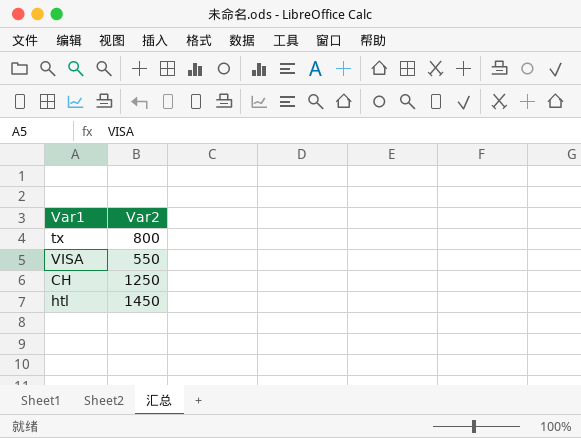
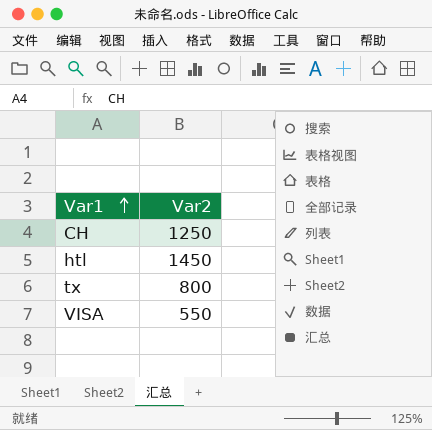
row order: none -> Var1 ascending

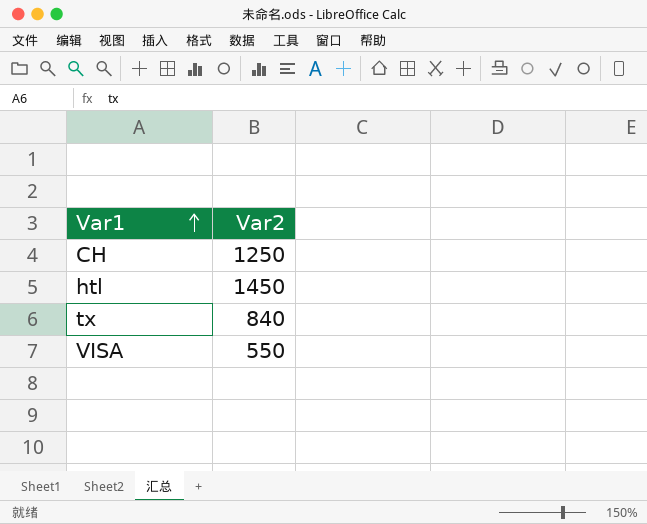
tx | Var2: 800 -> 840

